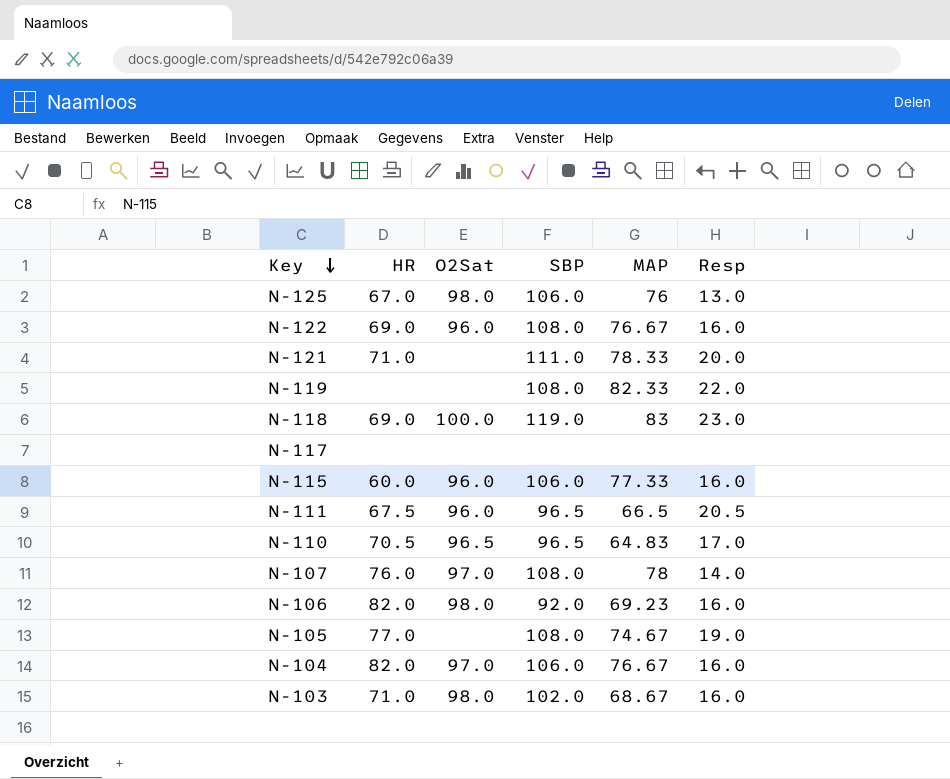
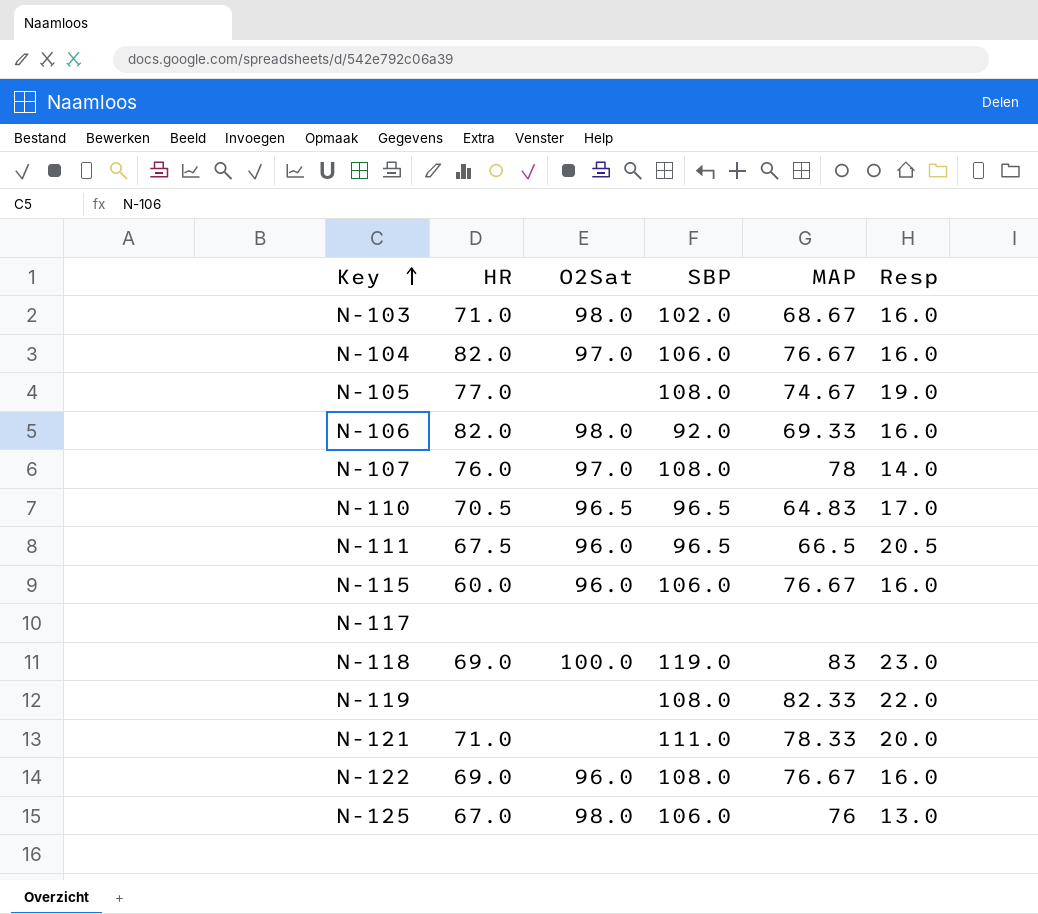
row order: Key descending -> Key ascending
N-106 | MAP: 69.23 -> 69.33
N-115 | MAP: 77.33 -> 76.67

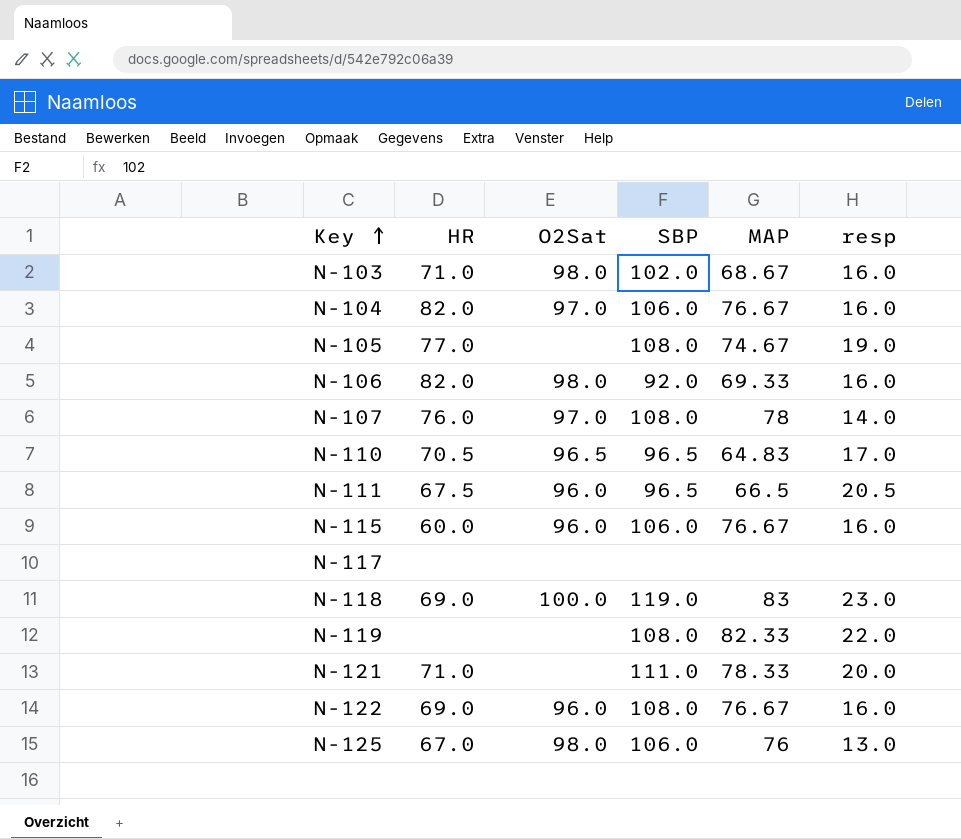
column name: Resp -> resp

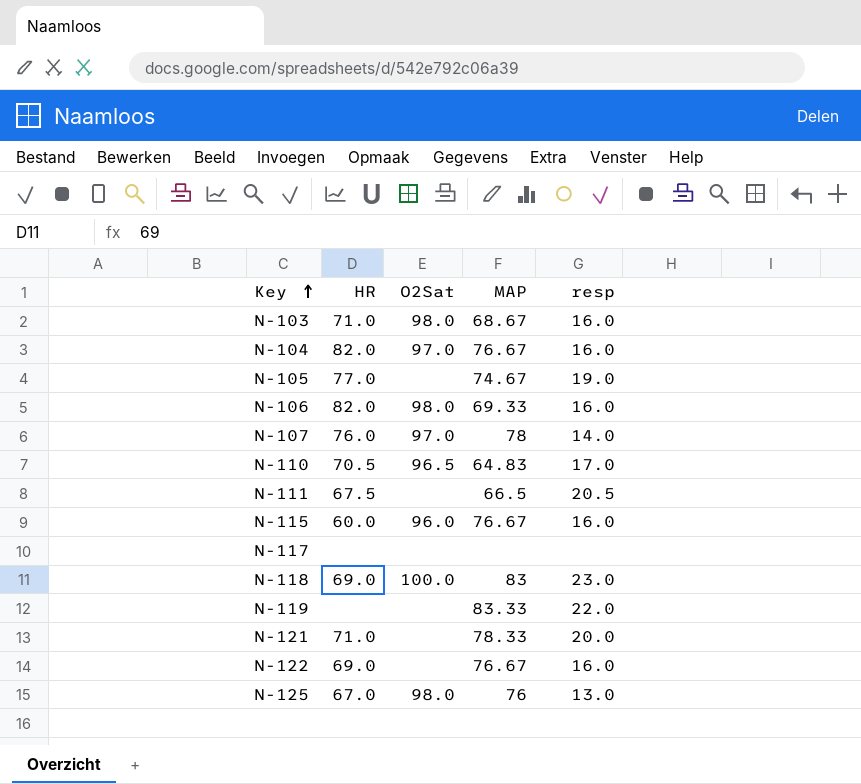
column SBP | position: 4 -> none
N-111 | O2Sat: 96.0 -> none
N-119 | MAP: 82.33 -> 83.33
N-122 | O2Sat: 96.0 -> none

